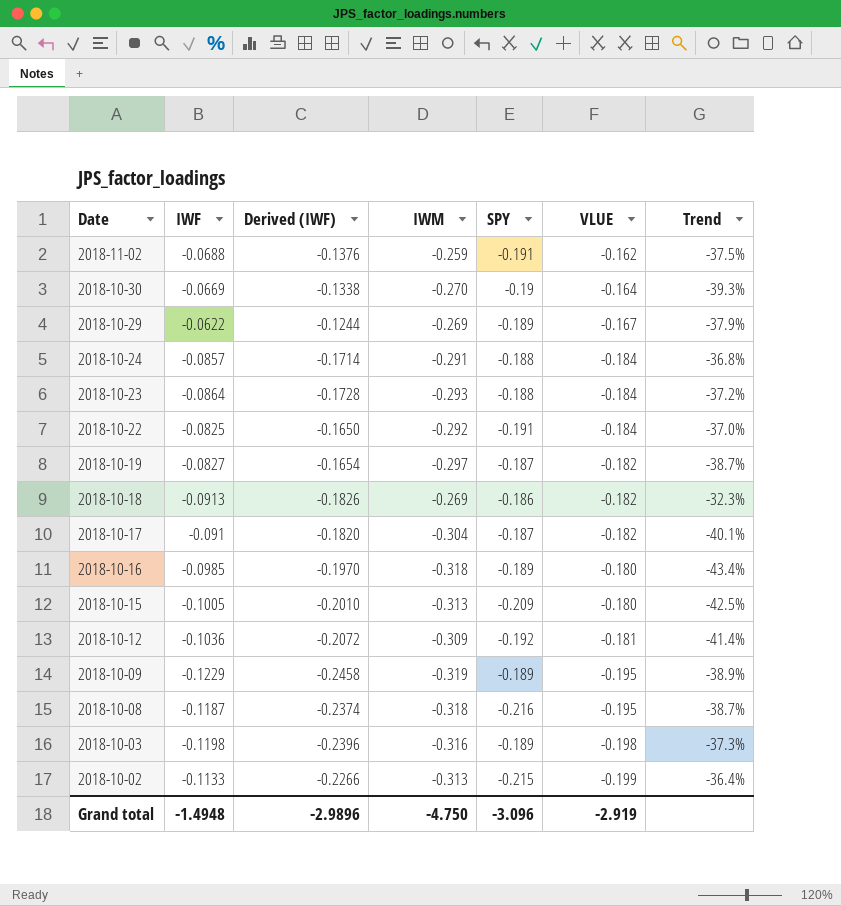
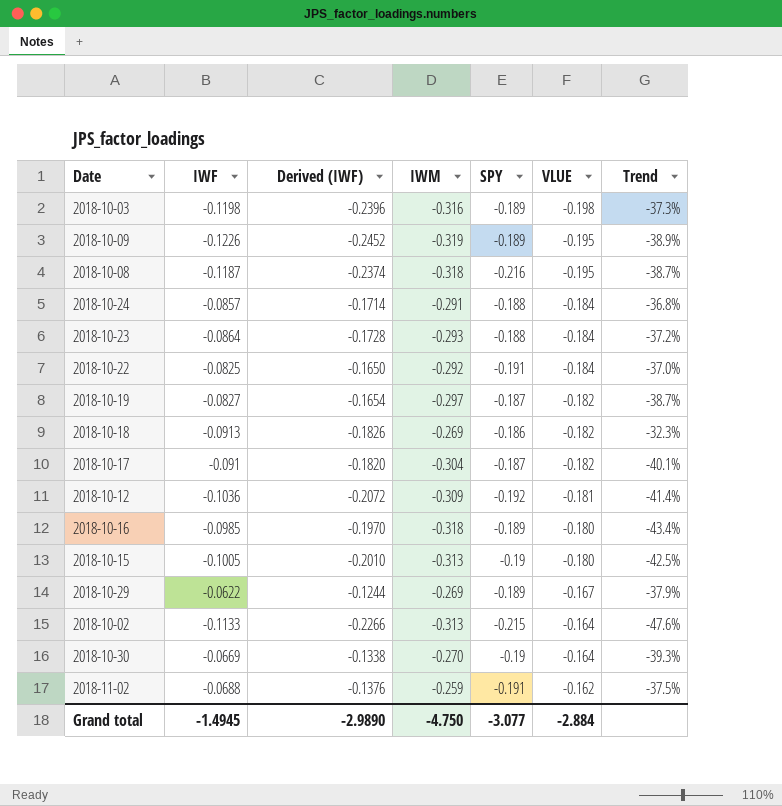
row order: Date descending -> VLUE ascending
2018-10-09 | IWF: -0.1229 -> -0.1226
2018-10-09 | Derived (IWF): -0.2458 -> -0.2452
2018-10-15 | SPY: -0.209 -> -0.19
2018-10-02 | VLUE: -0.199 -> -0.164
2018-10-02 | Trend: -36.4% -> -47.6%
Grand total | IWF: -1.4948 -> -1.4945
Grand total | Derived (IWF): -2.9896 -> -2.9890
Grand total | SPY: -3.096 -> -3.077
Grand total | VLUE: -2.919 -> -2.884

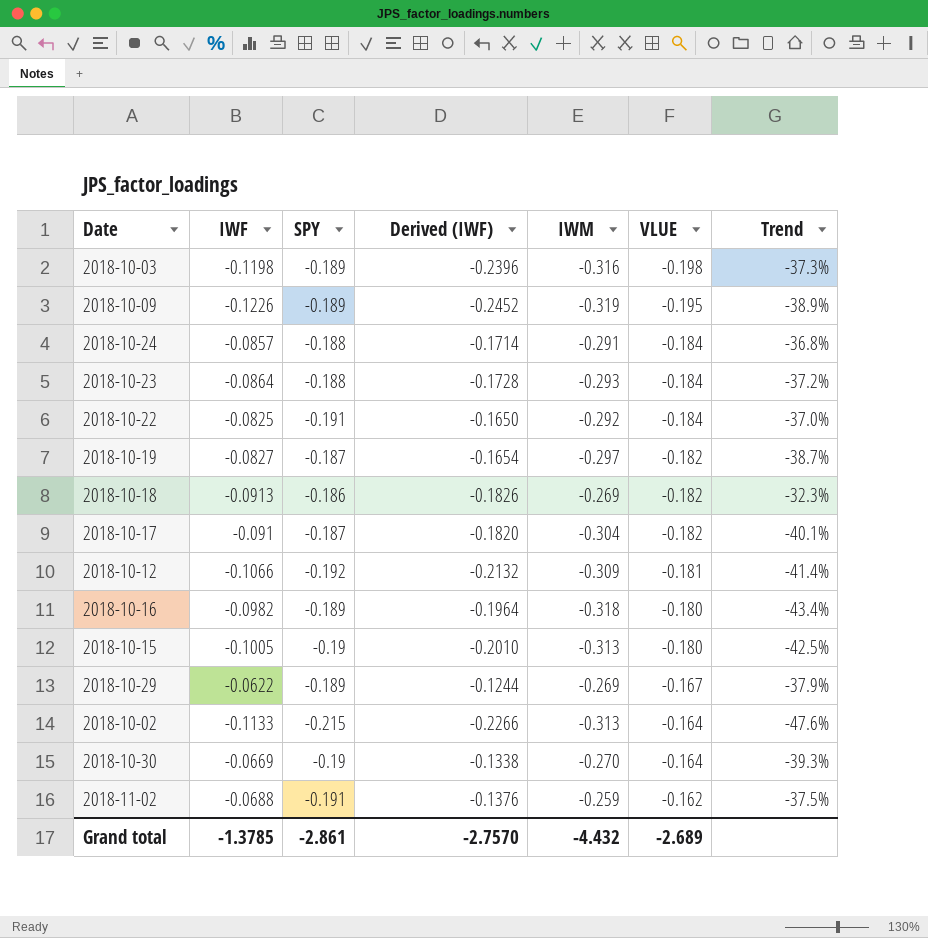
column SPY | position: 5 -> 3
row 2018-10-08: -0.1187 | -0.2374 | -0.318 | -0.216 | -0.195 | -38.7% -> none
2018-10-12 | IWF: -0.1036 -> -0.1066
2018-10-12 | Derived (IWF): -0.2072 -> -0.2132
2018-10-16 | IWF: -0.0985 -> -0.0982
2018-10-16 | Derived (IWF): -0.1970 -> -0.1964
Grand total | IWF: -1.4945 -> -1.3785
Grand total | SPY: -3.077 -> -2.861
Grand total | Derived (IWF): -2.9890 -> -2.7570
Grand total | IWM: -4.750 -> -4.432
Grand total | VLUE: -2.884 -> -2.689

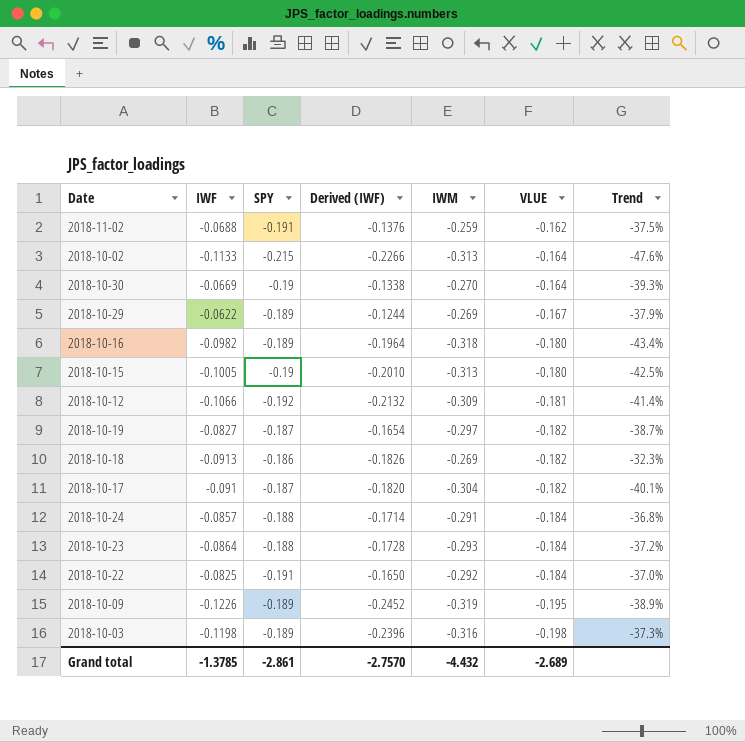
row order: VLUE ascending -> VLUE descending

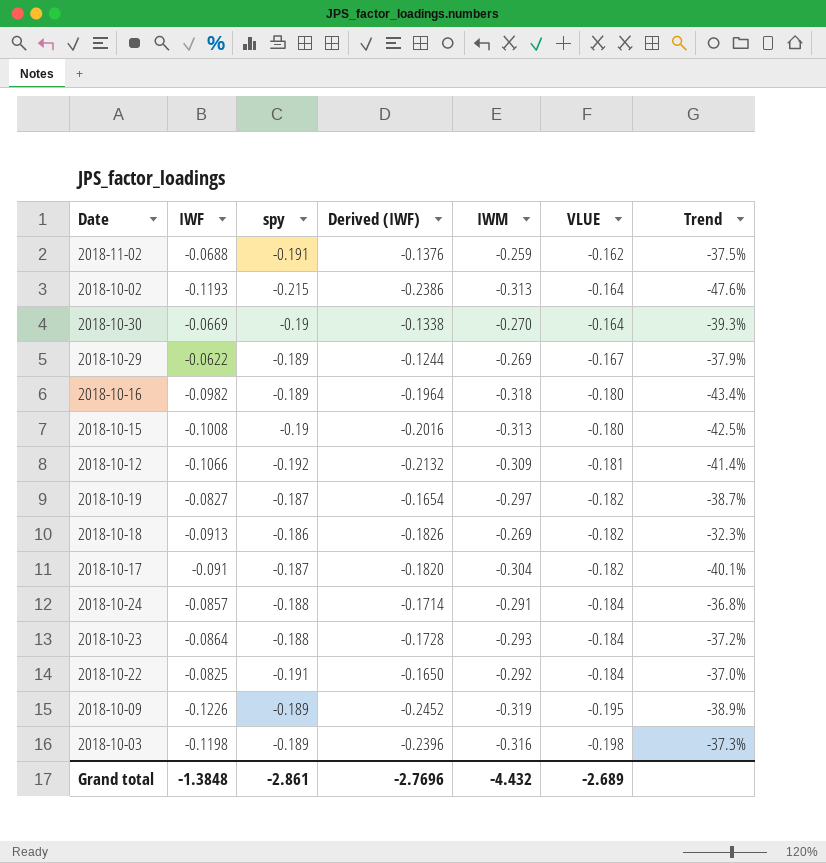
column name: SPY -> spy
2018-10-02 | IWF: -0.1133 -> -0.1193
2018-10-02 | Derived (IWF): -0.2266 -> -0.2386
2018-10-15 | IWF: -0.1005 -> -0.1008
2018-10-15 | Derived (IWF): -0.2010 -> -0.2016
Grand total | IWF: -1.3785 -> -1.3848
Grand total | Derived (IWF): -2.7570 -> -2.7696

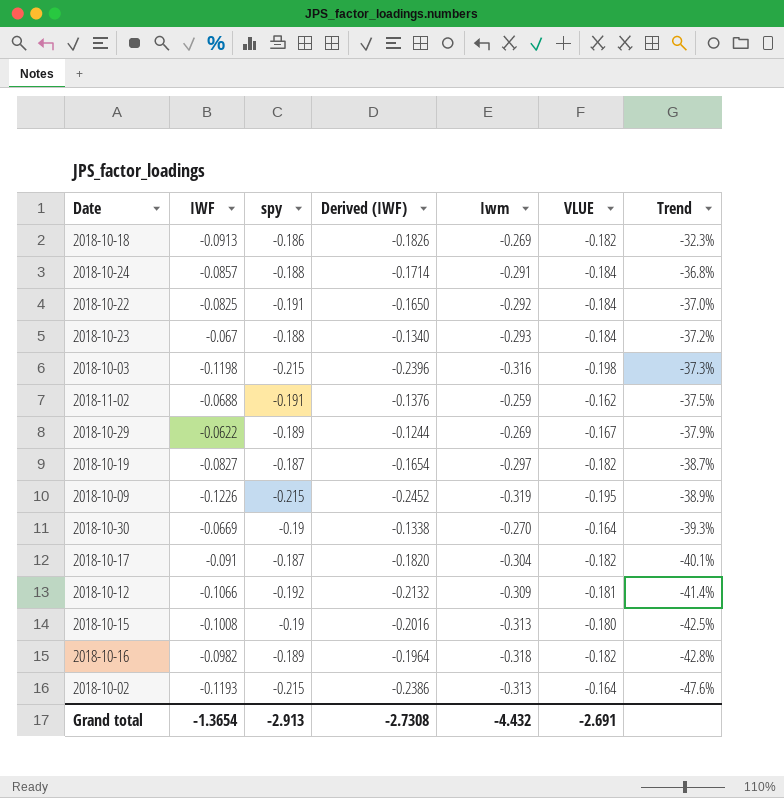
row order: VLUE descending -> Trend descending
column name: IWM -> Iwm
2018-10-23 | IWF: -0.0864 -> -0.067
2018-10-23 | Derived (IWF): -0.1728 -> -0.1340
2018-10-03 | spy: -0.189 -> -0.215
2018-10-09 | spy: -0.189 -> -0.215
2018-10-16 | VLUE: -0.180 -> -0.182
2018-10-16 | Trend: -43.4% -> -42.8%
Grand total | IWF: -1.3848 -> -1.3654
Grand total | spy: -2.861 -> -2.913
Grand total | Derived (IWF): -2.7696 -> -2.7308
Grand total | VLUE: -2.689 -> -2.691

